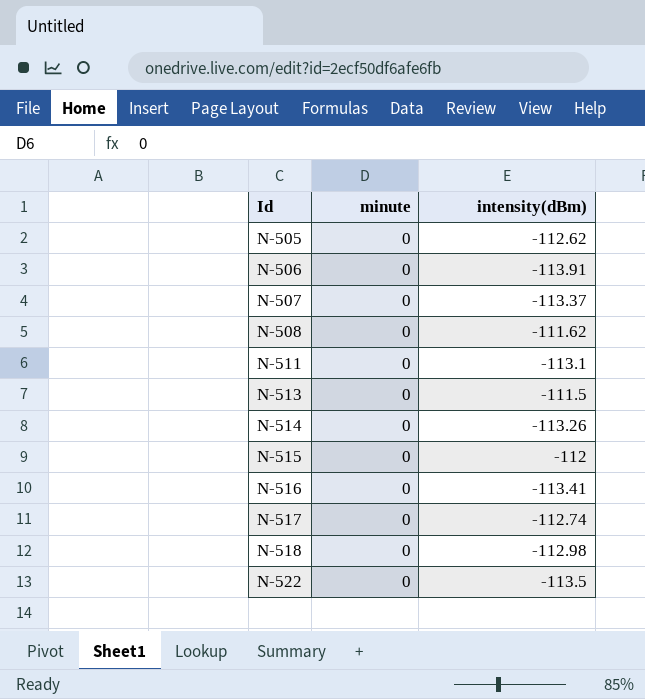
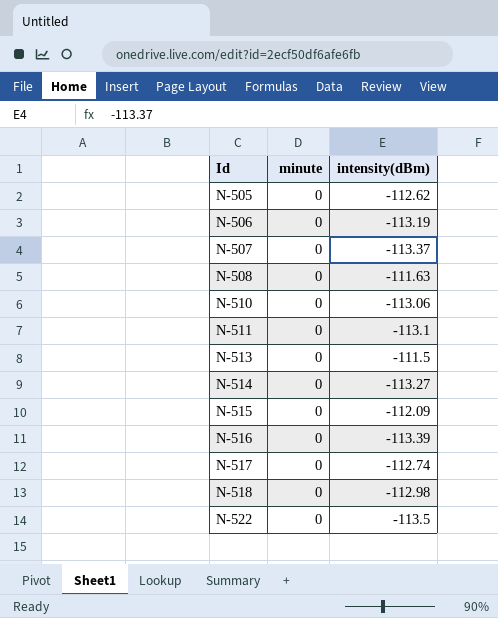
N-506 | intensity(dBm): -113.91 -> -113.19
N-508 | intensity(dBm): -111.62 -> -111.63
row N-510: none -> 0 | -113.06
N-514 | intensity(dBm): -113.26 -> -113.27
N-515 | intensity(dBm): -112 -> -112.09
N-516 | intensity(dBm): -113.41 -> -113.39

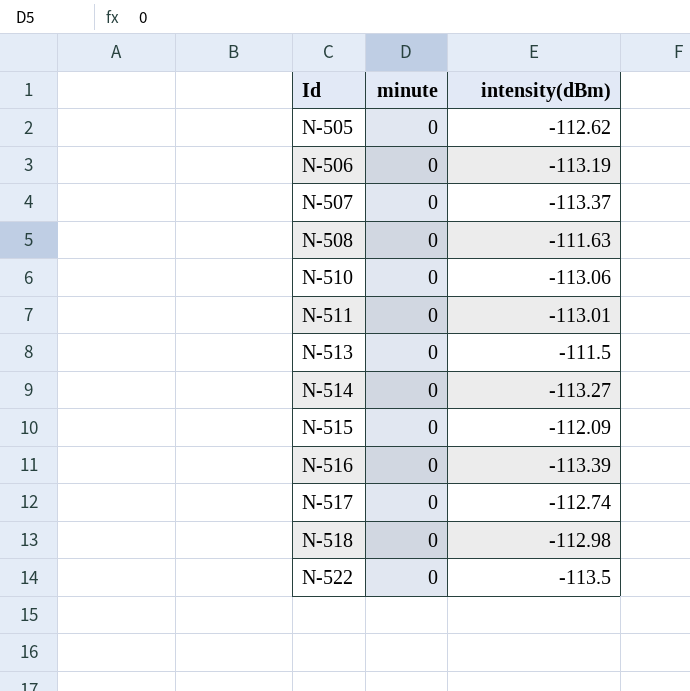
N-511 | intensity(dBm): -113.1 -> -113.01

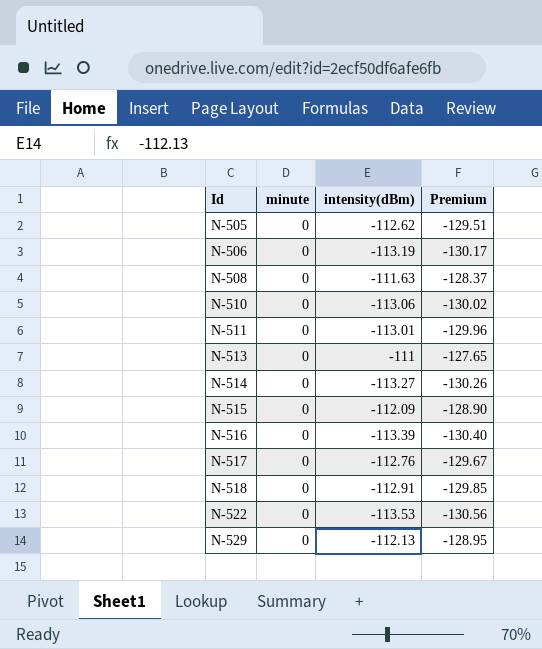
column Premium | formula: none -> [intensity(dBm)] * 1.15
row N-507: 0 | -113.37 -> none
N-513 | intensity(dBm): -111.5 -> -111
N-517 | intensity(dBm): -112.74 -> -112.76
N-518 | intensity(dBm): -112.98 -> -112.91
N-522 | intensity(dBm): -113.5 -> -113.53
row N-529: none -> 0 | -112.13 | -128.95

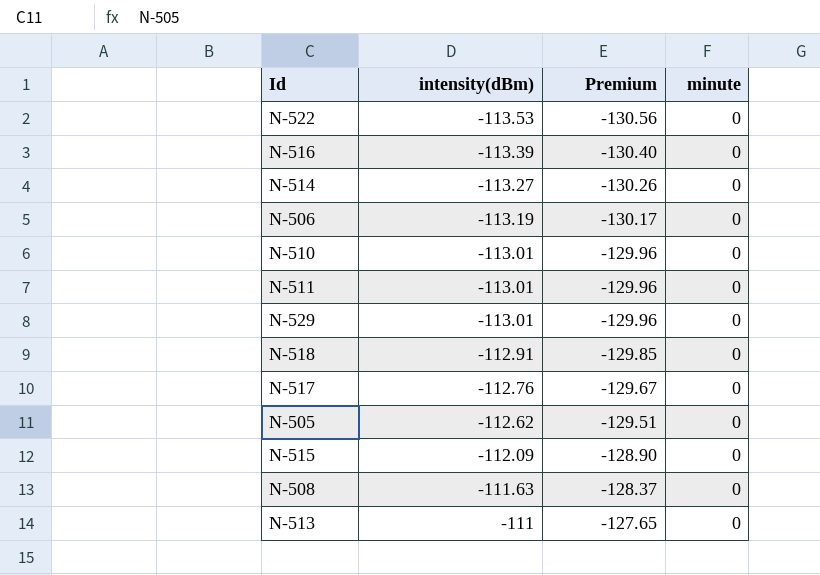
row order: Id ascending -> intensity(dBm) ascending
column minute | position: 2 -> 4
N-510 | intensity(dBm): -113.06 -> -113.01
N-510 | Premium: -130.02 -> -129.96
N-529 | intensity(dBm): -112.13 -> -113.01
N-529 | Premium: -128.95 -> -129.96

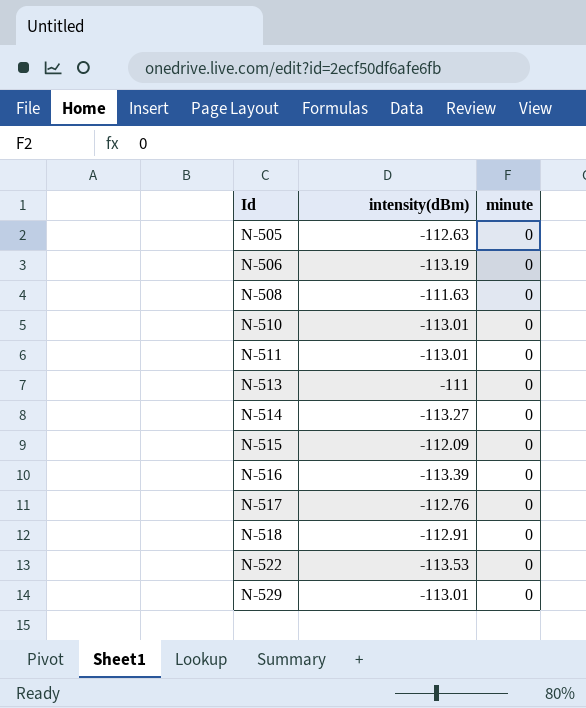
row order: intensity(dBm) ascending -> Id ascending
column Premium | formula: [intensity(dBm)] * 1.15 -> none
N-505 | intensity(dBm): -112.62 -> -112.63

